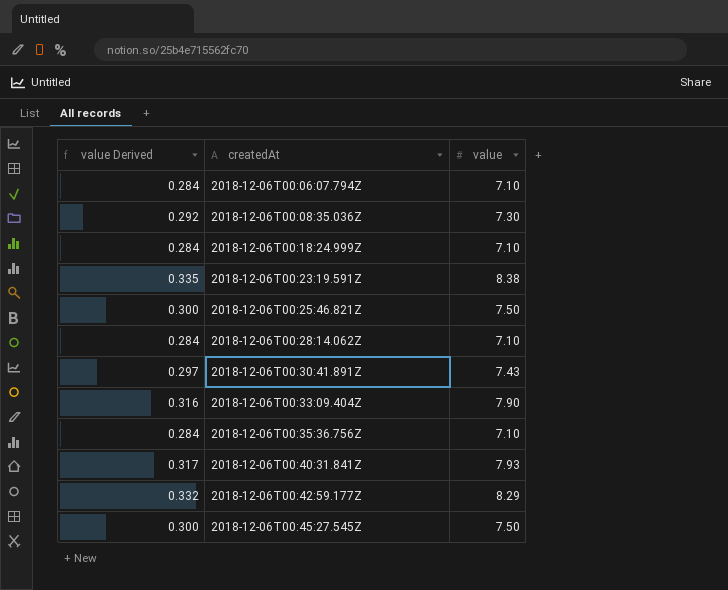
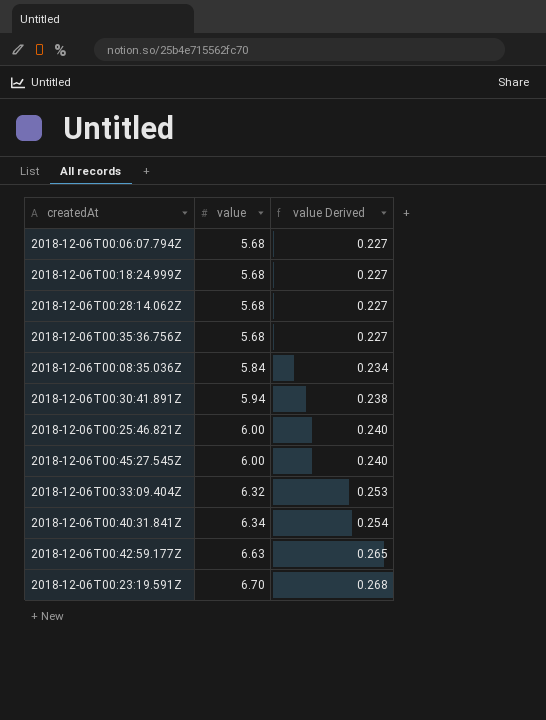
row order: createdAt ascending -> value ascending
column value Derived | position: 1 -> 3
2018-12-06T00:06:07.794Z | value: 7.10 -> 5.68
2018-12-06T00:06:07.794Z | value Derived: 0.284 -> 0.227
2018-12-06T00:18:24.999Z | value: 7.10 -> 5.68
2018-12-06T00:18:24.999Z | value Derived: 0.284 -> 0.227
2018-12-06T00:28:14.062Z | value: 7.10 -> 5.68
2018-12-06T00:28:14.062Z | value Derived: 0.284 -> 0.227
2018-12-06T00:35:36.756Z | value: 7.10 -> 5.68
2018-12-06T00:35:36.756Z | value Derived: 0.284 -> 0.227
2018-12-06T00:08:35.036Z | value: 7.30 -> 5.84
2018-12-06T00:08:35.036Z | value Derived: 0.292 -> 0.234
2018-12-06T00:30:41.891Z | value: 7.43 -> 5.94
2018-12-06T00:30:41.891Z | value Derived: 0.297 -> 0.238
2018-12-06T00:25:46.821Z | value: 7.50 -> 6.00
2018-12-06T00:25:46.821Z | value Derived: 0.300 -> 0.240
2018-12-06T00:45:27.545Z | value: 7.50 -> 6.00
2018-12-06T00:45:27.545Z | value Derived: 0.300 -> 0.240
2018-12-06T00:33:09.404Z | value: 7.90 -> 6.32
2018-12-06T00:33:09.404Z | value Derived: 0.316 -> 0.253
2018-12-06T00:40:31.841Z | value: 7.93 -> 6.34
2018-12-06T00:40:31.841Z | value Derived: 0.317 -> 0.254
2018-12-06T00:42:59.177Z | value: 8.29 -> 6.63
2018-12-06T00:42:59.177Z | value Derived: 0.332 -> 0.265
2018-12-06T00:23:19.591Z | value: 8.38 -> 6.70
2018-12-06T00:23:19.591Z | value Derived: 0.335 -> 0.268

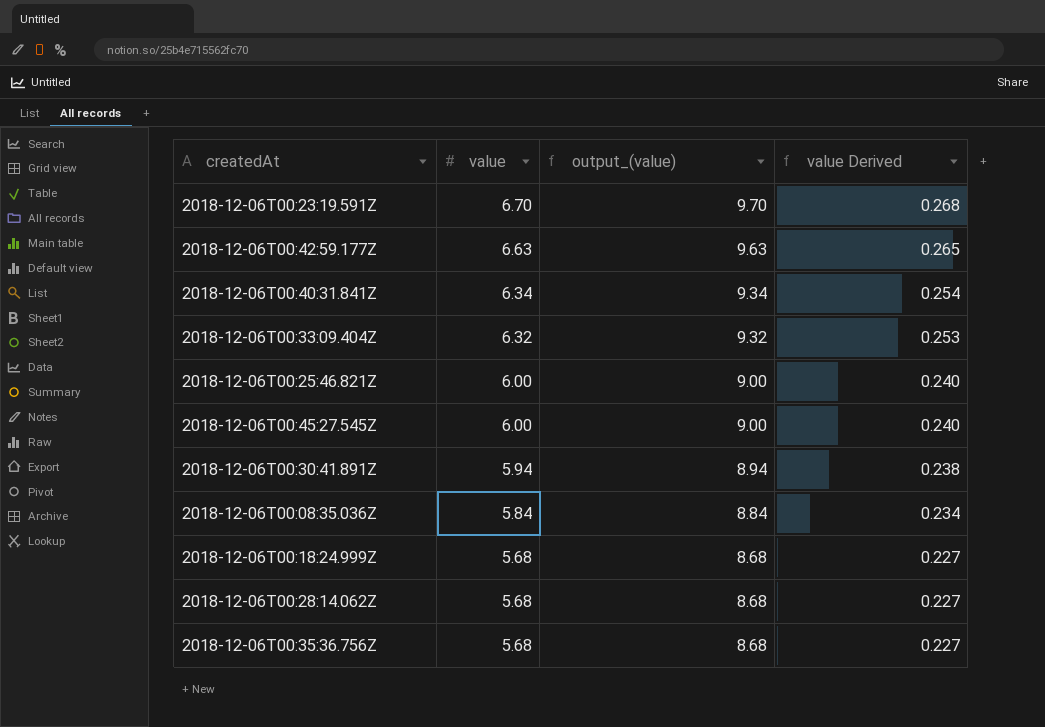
row order: value ascending -> value descending
column output_(value) | formula: none -> [value] + 3
row 2018-12-06T00:06:07.794Z: 5.68 | 0.227 -> none

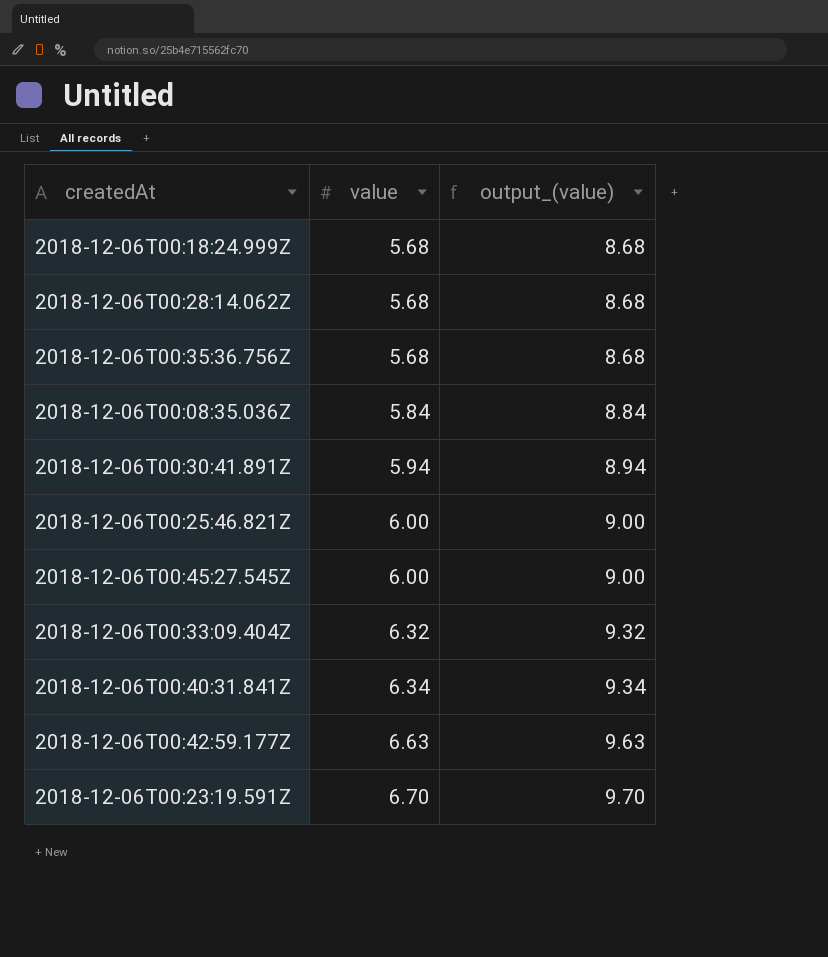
row order: value descending -> value ascending
column value Derived | formula: [value] * 0.04 -> none

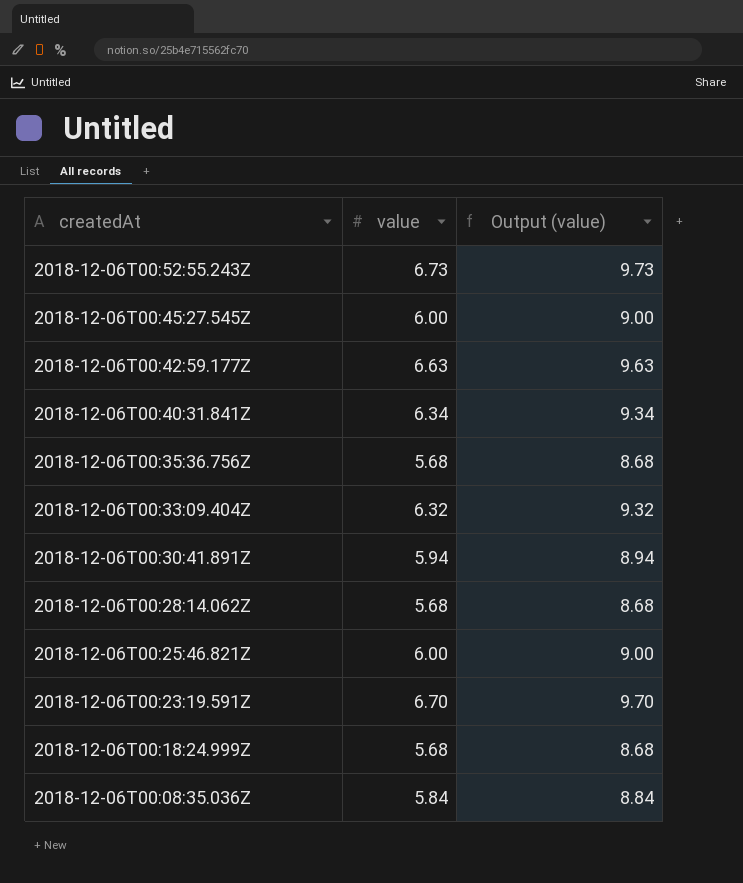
row order: value ascending -> createdAt descending
column name: output_(value) -> Output (value)
row 2018-12-06T00:52:55.243Z: none -> 6.73 | 9.73

